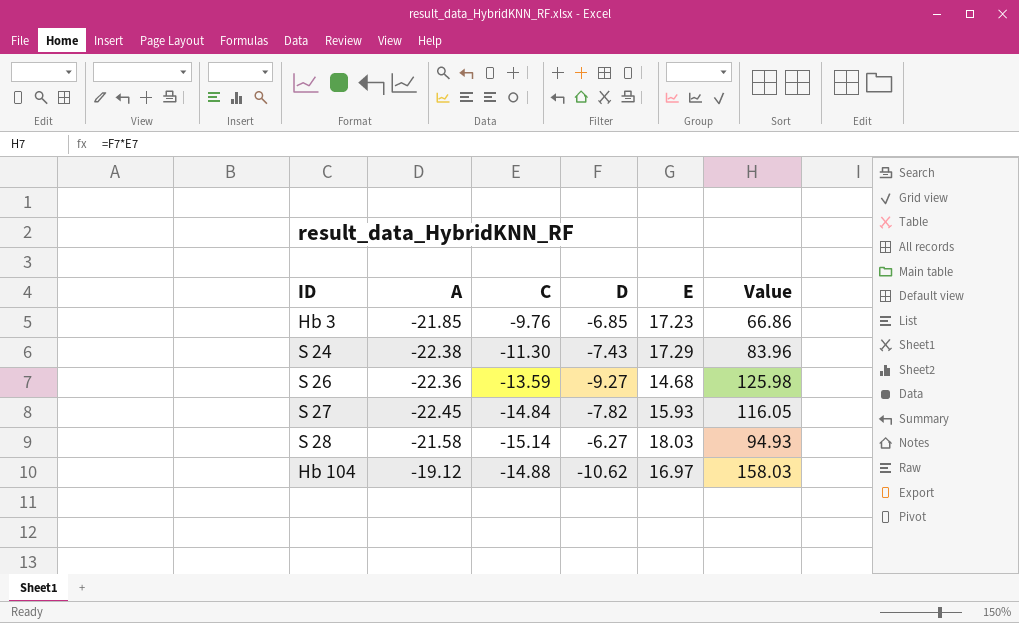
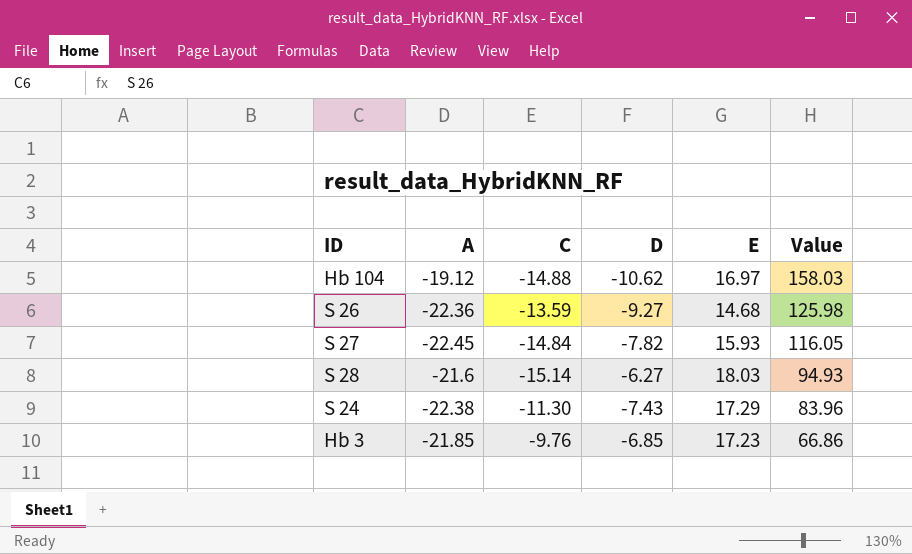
row order: none -> Value descending
S 28 | A: -21.58 -> -21.6

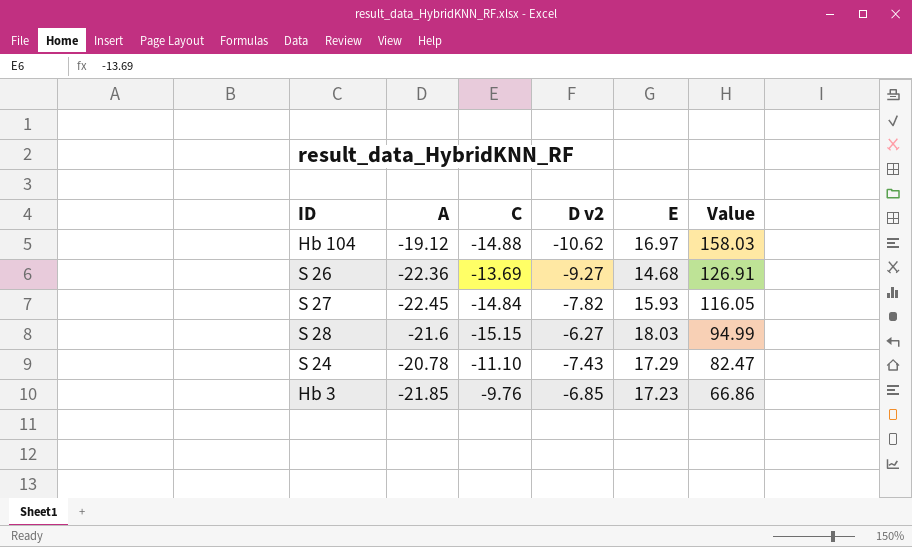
column name: D -> D v2
S 26 | C: -13.59 -> -13.69
S 26 | Value: 125.98 -> 126.91
S 28 | C: -15.14 -> -15.15
S 28 | Value: 94.93 -> 94.99
S 24 | A: -22.38 -> -20.78
S 24 | C: -11.30 -> -11.10
S 24 | Value: 83.96 -> 82.47

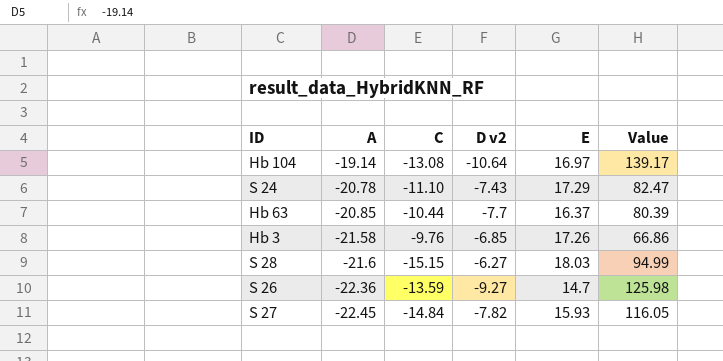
row order: Value descending -> A descending
Hb 104 | A: -19.12 -> -19.14
Hb 104 | C: -14.88 -> -13.08
Hb 104 | D v2: -10.62 -> -10.64
Hb 104 | Value: 158.03 -> 139.17
row Hb 63: none -> -20.85 | -10.44 | -7.7 | 16.37 | 80.39
Hb 3 | A: -21.85 -> -21.58
Hb 3 | E: 17.23 -> 17.26
S 26 | C: -13.69 -> -13.59
S 26 | E: 14.68 -> 14.7
S 26 | Value: 126.91 -> 125.98

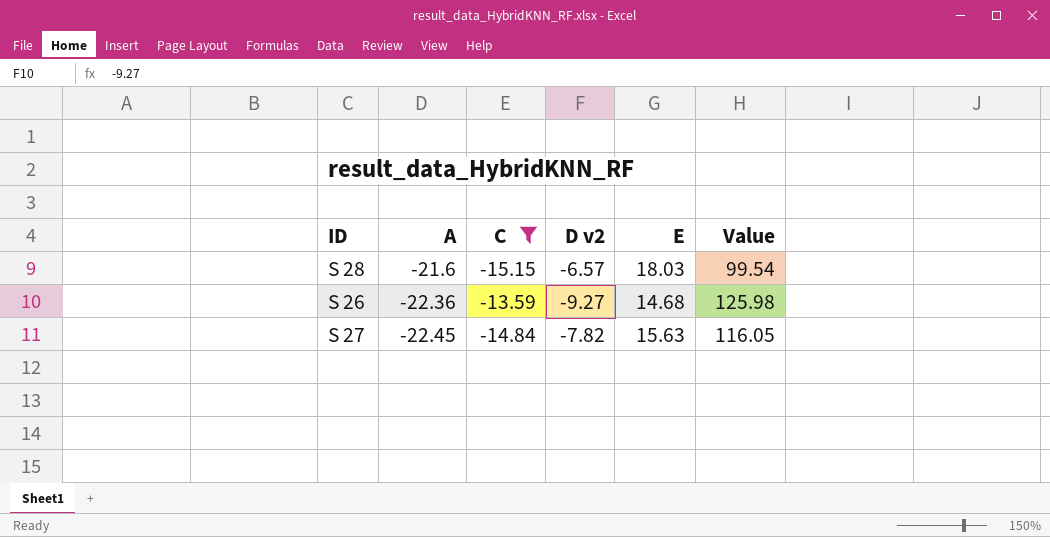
filter: none -> C <= -13.59
S 28 | D v2: -6.27 -> -6.57
S 28 | Value: 94.99 -> 99.54
S 26 | E: 14.7 -> 14.68
S 27 | E: 15.93 -> 15.63

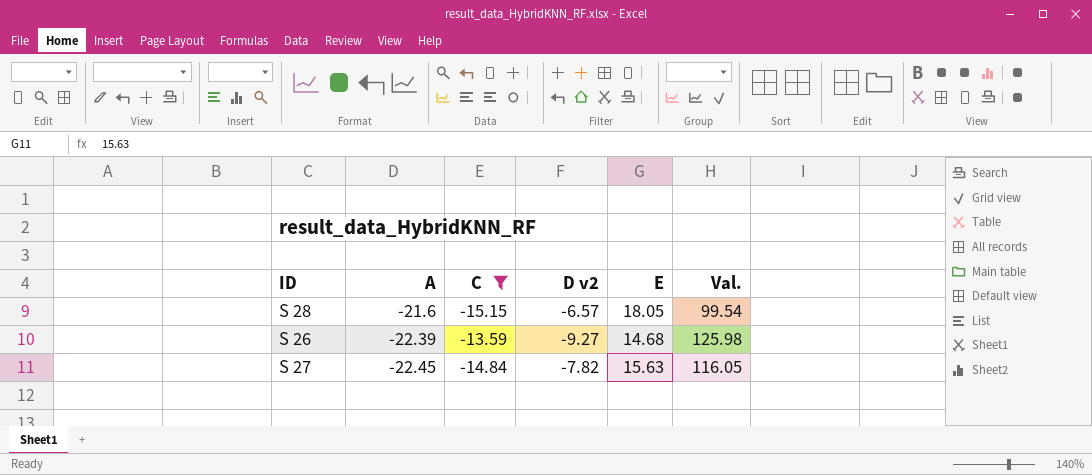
column name: Value -> Val.
S 28 | E: 18.03 -> 18.05
S 26 | A: -22.36 -> -22.39

